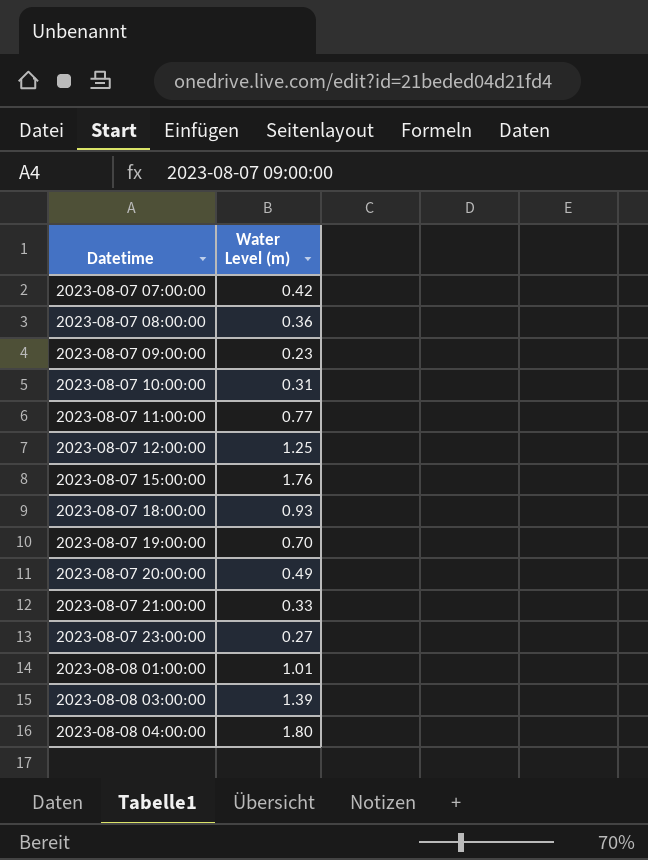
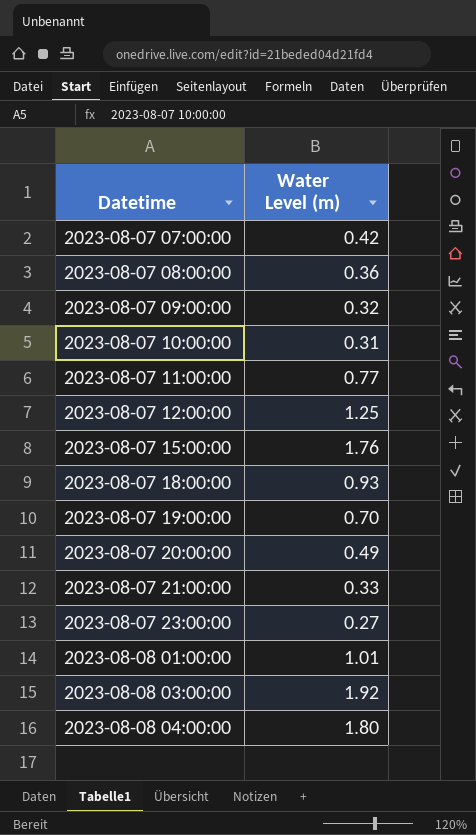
2023-08-07 09:00:00 | Water Level (m): 0.23 -> 0.32
2023-08-08 03:00:00 | Water Level (m): 1.39 -> 1.92

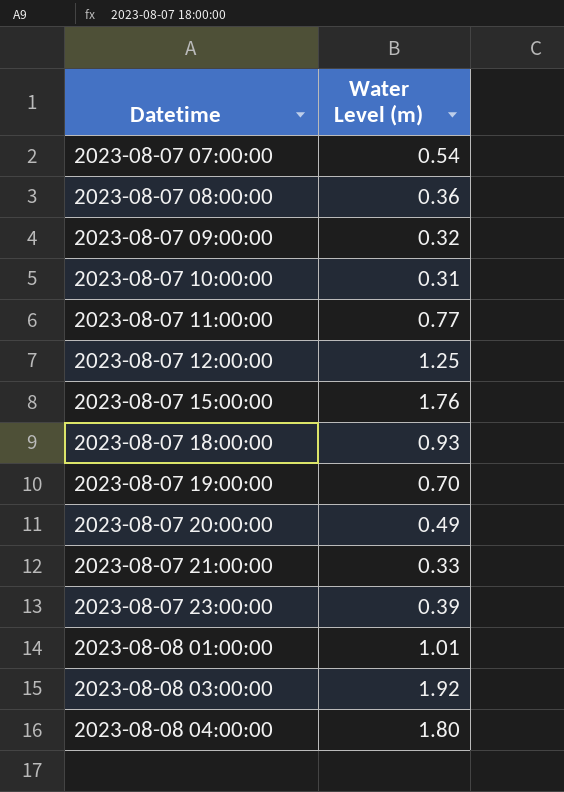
2023-08-07 07:00:00 | Water Level (m): 0.42 -> 0.54
2023-08-07 23:00:00 | Water Level (m): 0.27 -> 0.39

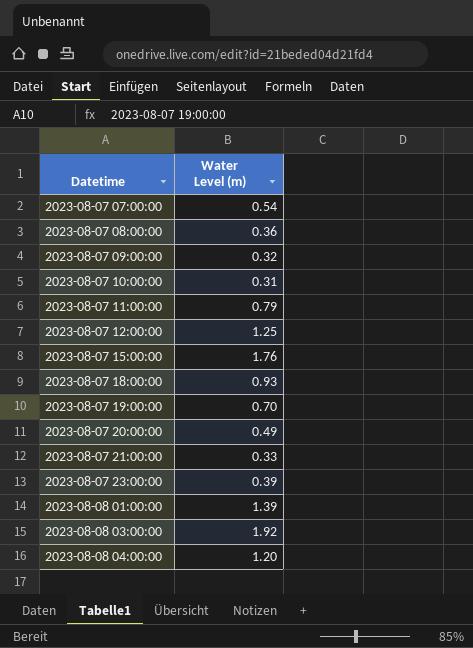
2023-08-07 11:00:00 | Water Level (m): 0.77 -> 0.79
2023-08-08 01:00:00 | Water Level (m): 1.01 -> 1.39
2023-08-08 04:00:00 | Water Level (m): 1.80 -> 1.20

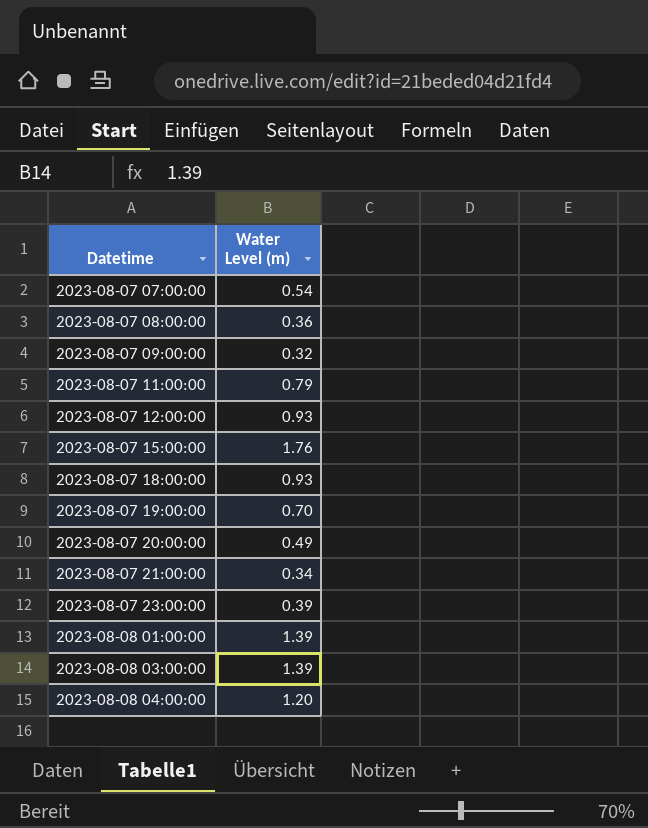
row 2023-08-07 10:00:00: 0.31 -> none
2023-08-07 12:00:00 | Water Level (m): 1.25 -> 0.93
2023-08-07 21:00:00 | Water Level (m): 0.33 -> 0.34
2023-08-08 03:00:00 | Water Level (m): 1.92 -> 1.39

